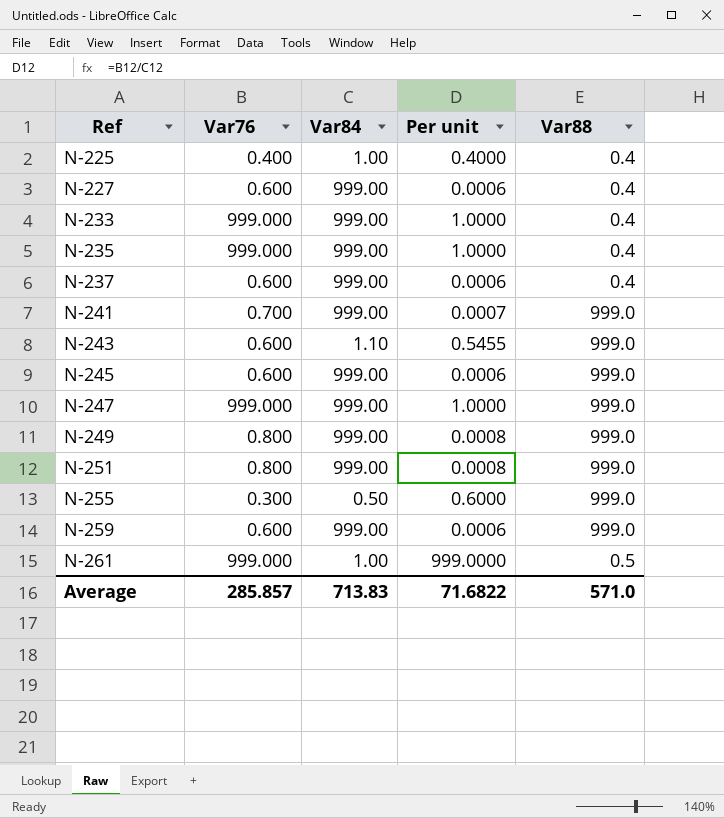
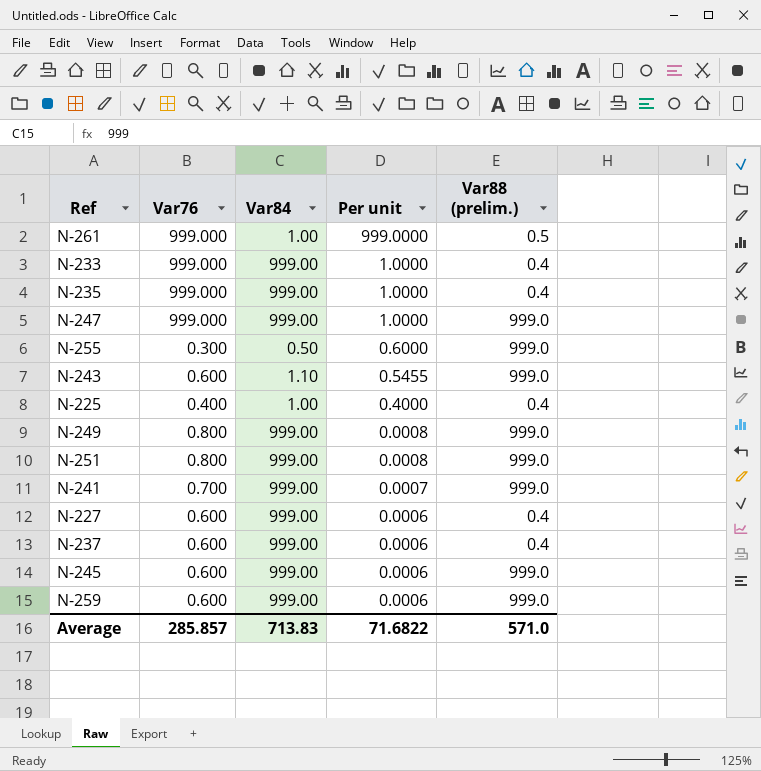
row order: Ref ascending -> Per unit descending
column name: Var88 -> Var88 (prelim.)

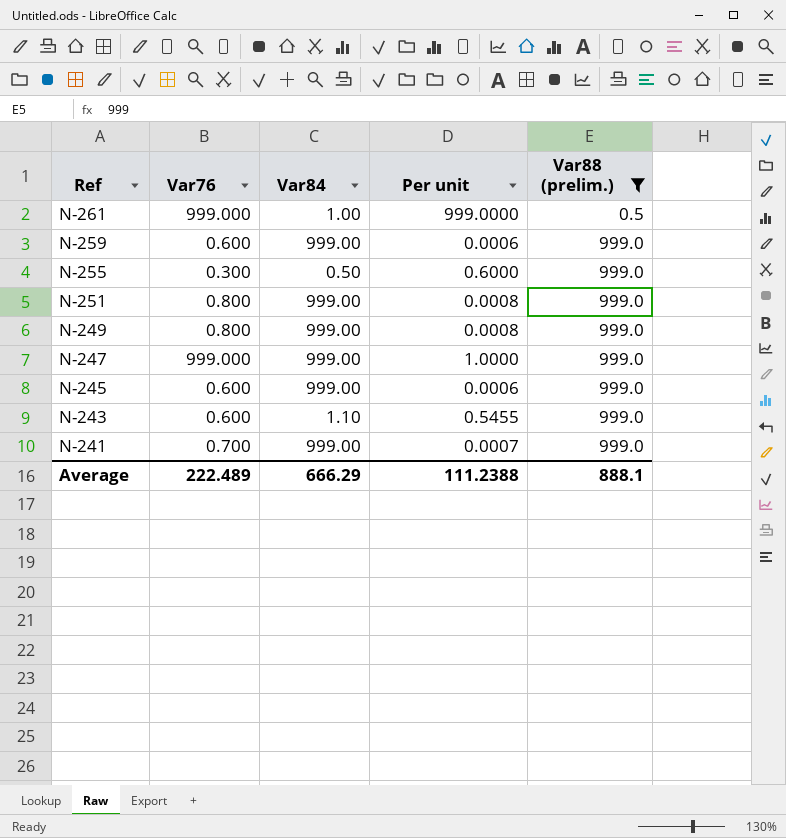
filter: none -> Var88 (prelim.) != 0.4
row order: Per unit descending -> Ref descending
Average | Var76: 285.857 -> 222.489
Average | Var84: 713.83 -> 666.29
Average | Per unit: 71.6822 -> 111.2388
Average | Var88 (prelim.): 571.0 -> 888.1

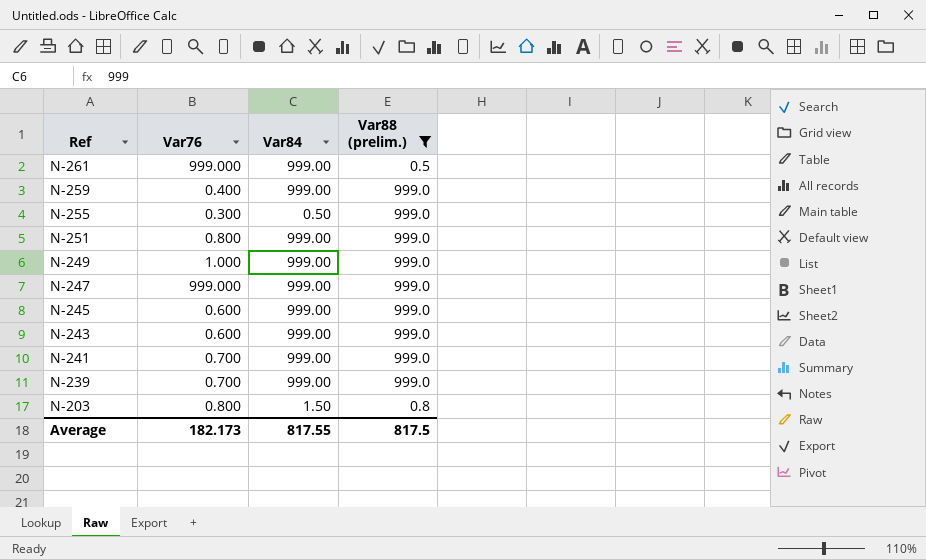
column Per unit | formula: [Var76] / [Var84] -> none
N-261 | Var84: 1.00 -> 999.00
N-259 | Var76: 0.600 -> 0.400
N-249 | Var76: 0.800 -> 1.000
N-243 | Var84: 1.10 -> 999.00
row N-239: none -> 0.700 | 999.00 | 999.0
row N-203: none -> 0.800 | 1.50 | 0.8
Average | Var76: 222.489 -> 182.173
Average | Var84: 666.29 -> 817.55
Average | Var88 (prelim.): 888.1 -> 817.5

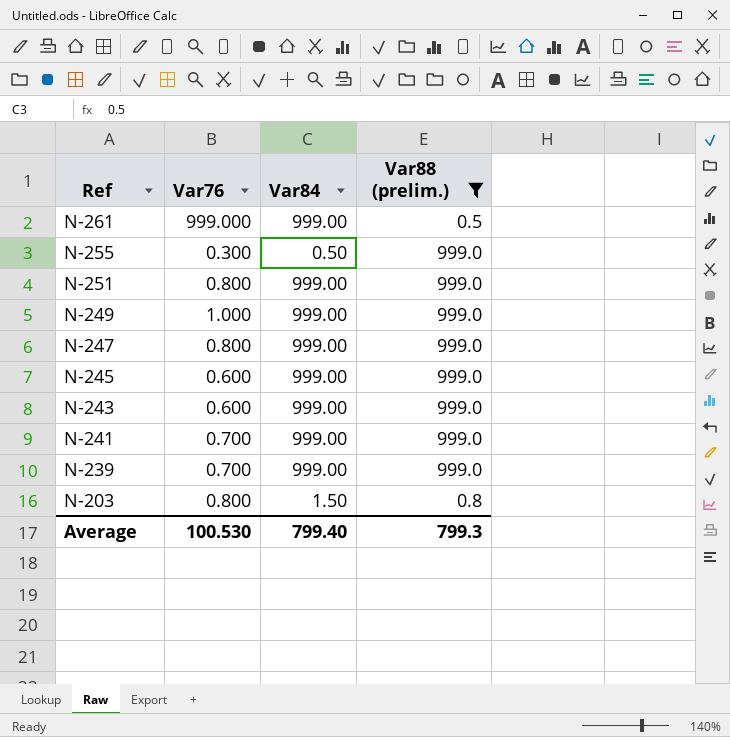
row N-259: 0.400 | 999.00 | 999.0 -> none
N-247 | Var76: 999.000 -> 0.800
Average | Var76: 182.173 -> 100.530
Average | Var84: 817.55 -> 799.40
Average | Var88 (prelim.): 817.5 -> 799.3

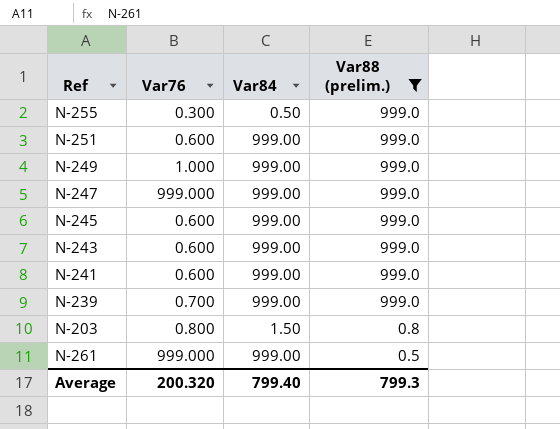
row order: Ref descending -> Var88 (prelim.) descending
N-251 | Var76: 0.800 -> 0.600
N-247 | Var76: 0.800 -> 999.000
N-241 | Var76: 0.700 -> 0.600
Average | Var76: 100.530 -> 200.320

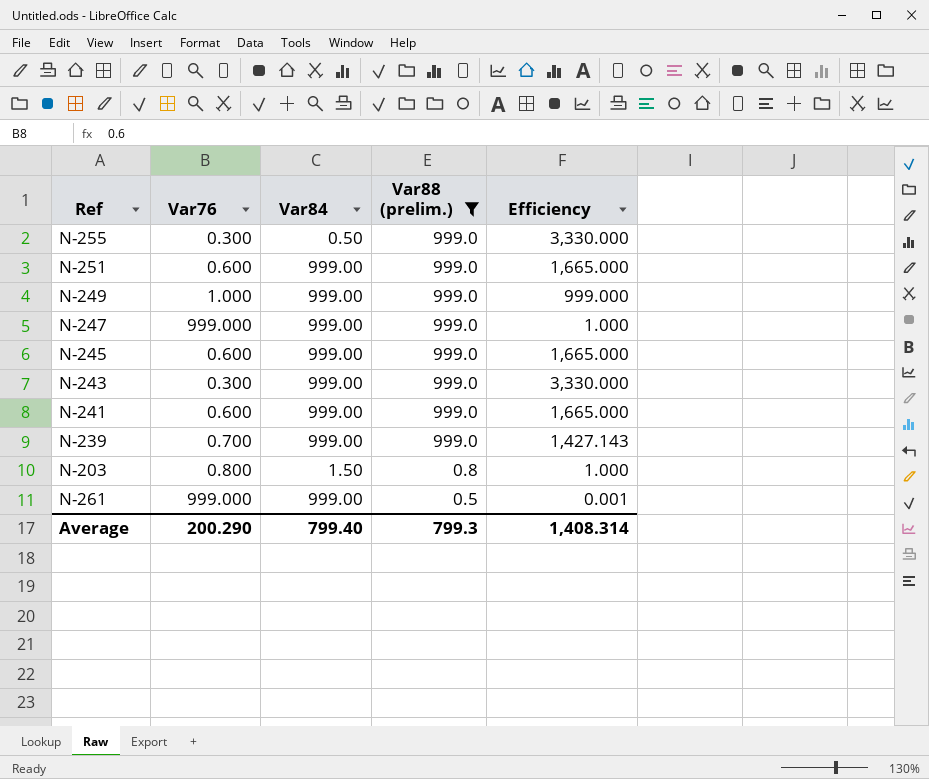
column Efficiency | formula: none -> [Var88 (prelim.)] / [Var76]
N-243 | Var76: 0.600 -> 0.300
Average | Var76: 200.320 -> 200.290

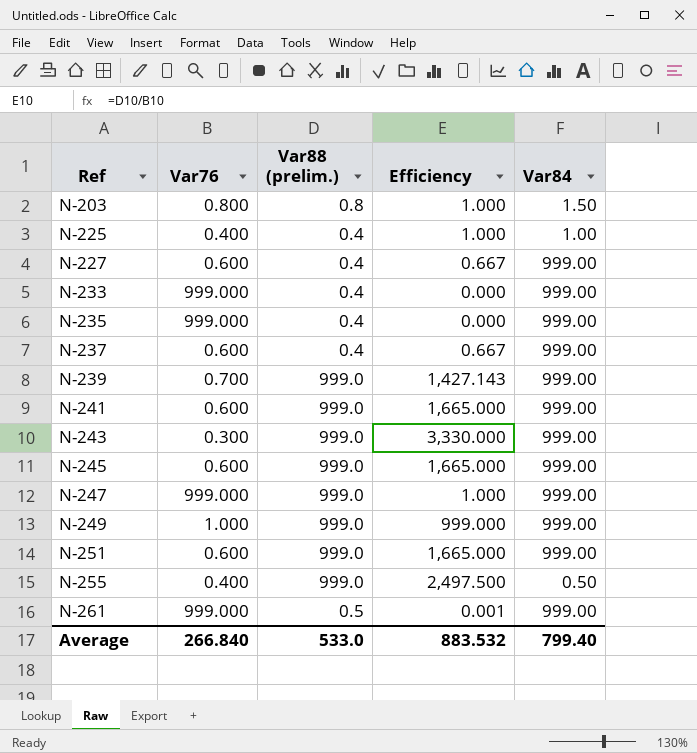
filter: Var88 (prelim.) != 0.4 -> none
row order: Var88 (prelim.) descending -> Ref ascending
column Var84 | position: 3 -> 5
N-255 | Var76: 0.300 -> 0.400
N-255 | Efficiency: 3,330.000 -> 2,497.500
Average | Var76: 200.290 -> 266.840
Average | Var88 (prelim.): 799.3 -> 533.0
Average | Efficiency: 1,408.314 -> 883.532

